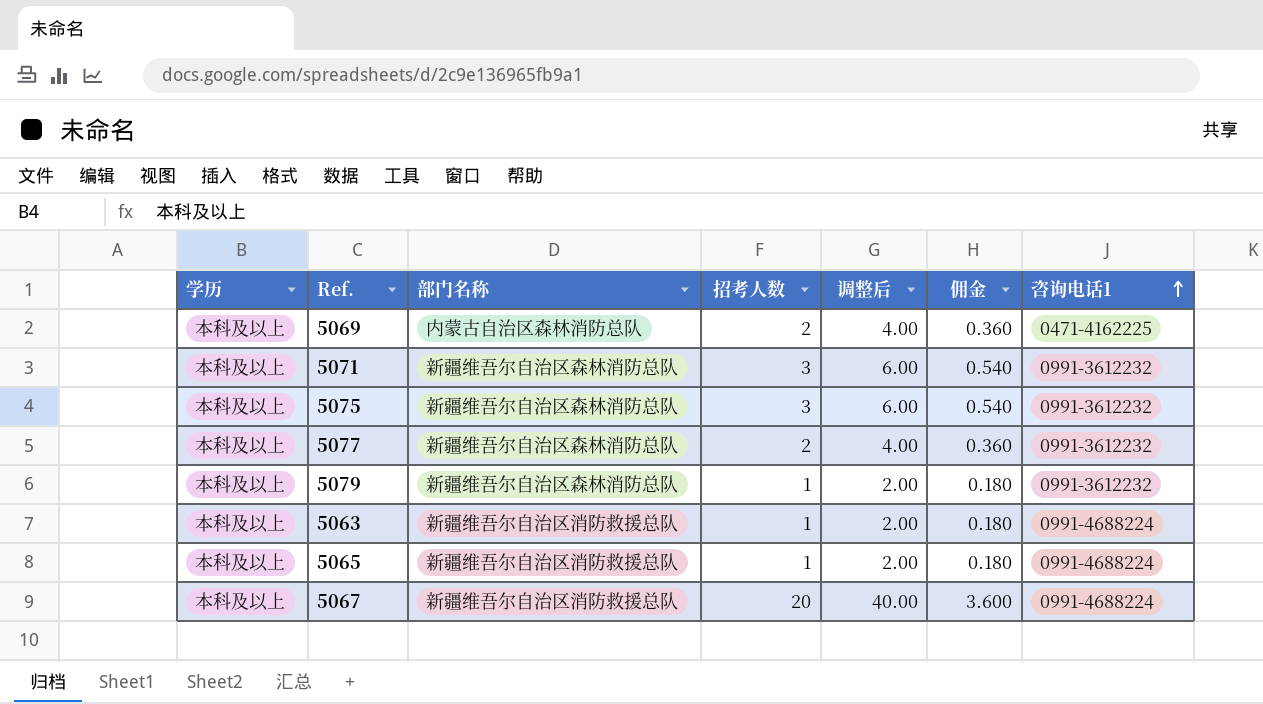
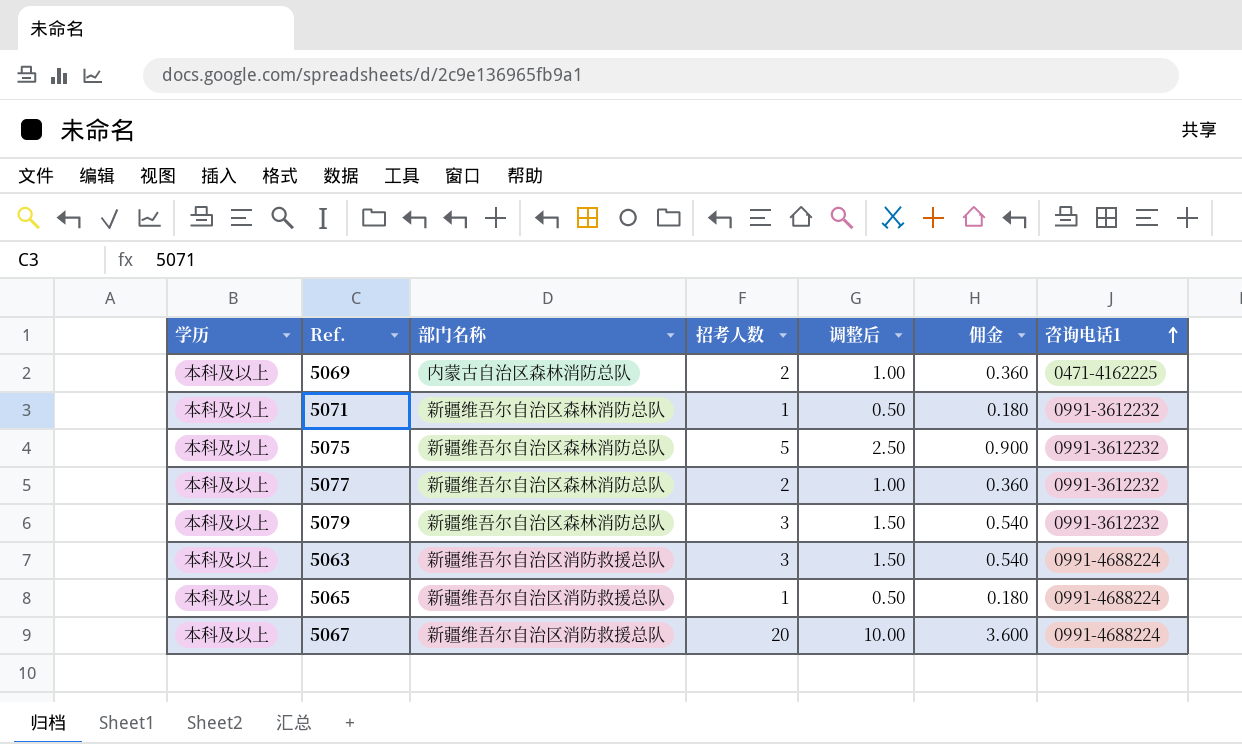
column 调整后 | formula: [招考人数] * 2 -> [招考人数] * 0.5
5071 | 招考人数: 3 -> 1
5071 | 佣金: 0.540 -> 0.180
5075 | 招考人数: 3 -> 5
5075 | 佣金: 0.540 -> 0.900
5079 | 招考人数: 1 -> 3
5079 | 佣金: 0.180 -> 0.540
5063 | 招考人数: 1 -> 3
5063 | 佣金: 0.180 -> 0.540

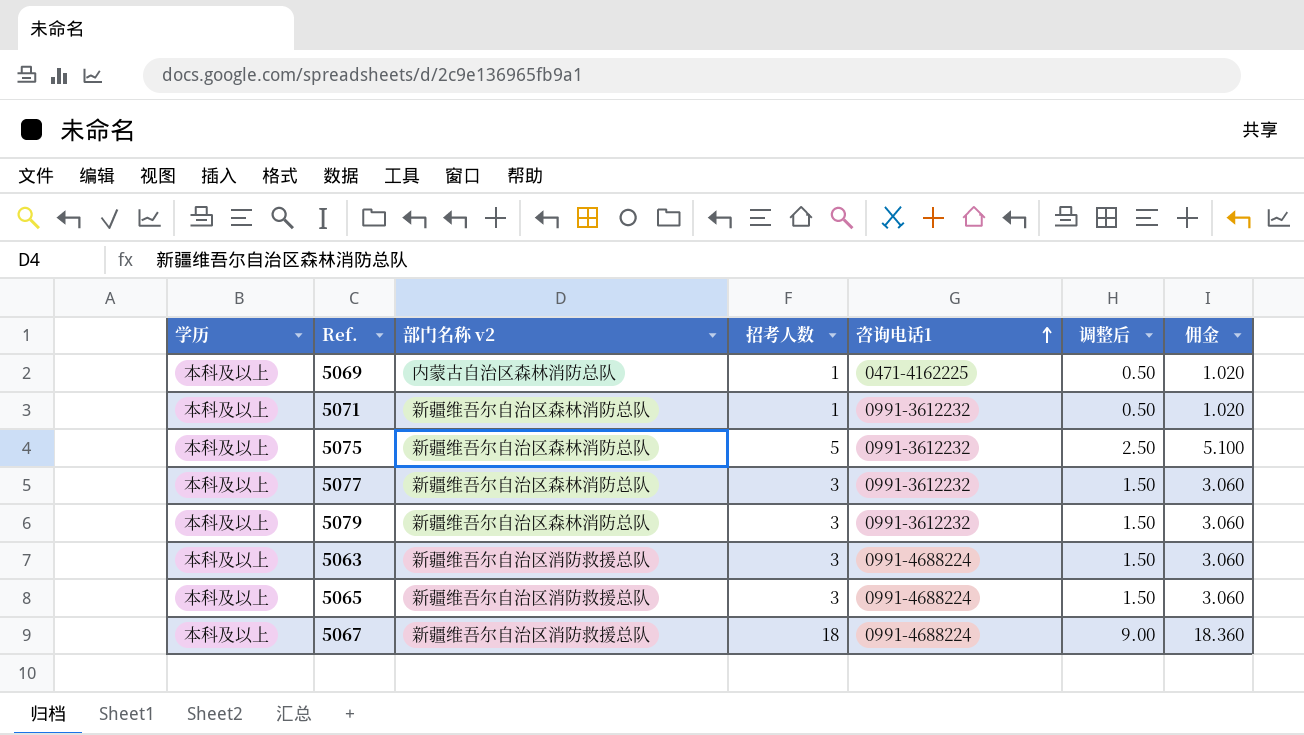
column name: 部门名称 -> 部门名称 v2
column 咨询电话1 | position: 7 -> 5
column 佣金 | formula: [招考人数] * 0.18 -> [招考人数] * 1.02
5069 | 招考人数: 2 -> 1
5069 | 调整后: 1.00 -> 0.50
5077 | 招考人数: 2 -> 3
5077 | 调整后: 1.00 -> 1.50
5065 | 招考人数: 1 -> 3
5065 | 调整后: 0.50 -> 1.50
5067 | 招考人数: 20 -> 18
5067 | 调整后: 10.00 -> 9.00

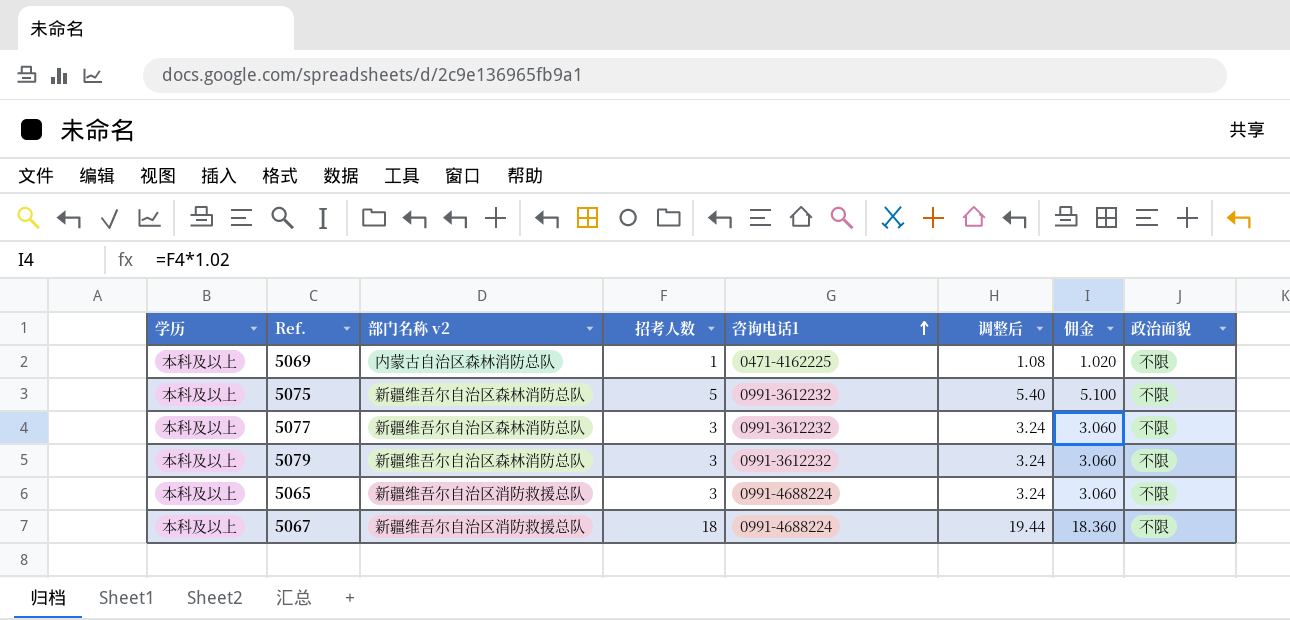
column 调整后 | formula: [招考人数] * 0.5 -> [招考人数] * 1.08
column 政治面貌 | position: none -> 8
row 5071: 本科及以上 | 新疆维吾尔自治区森林消防总队 | 1 | 0991-3612232 | 0.50 | 1.020 -> none
row 5063: 本科及以上 | 新疆维吾尔自治区消防救援总队 | 3 | 0991-4688224 | 1.50 | 3.060 -> none

